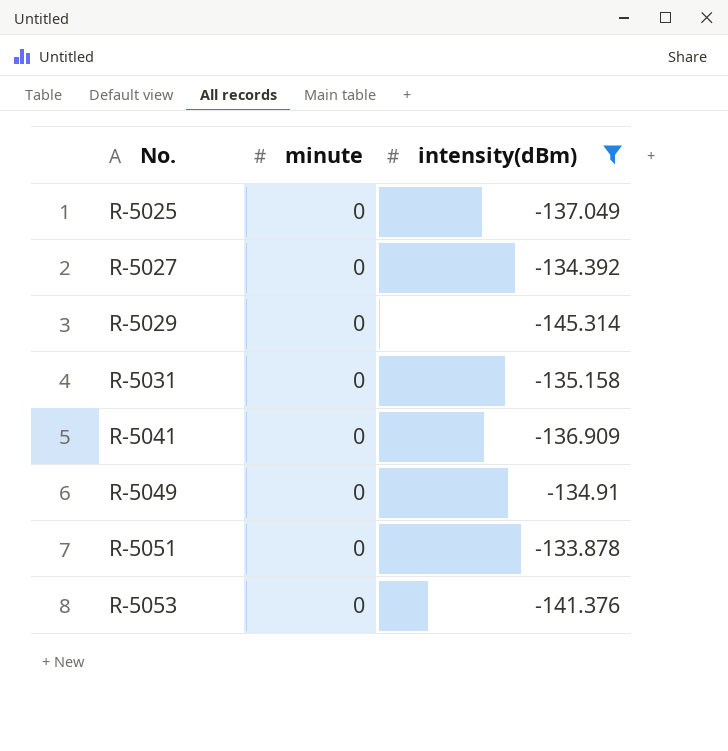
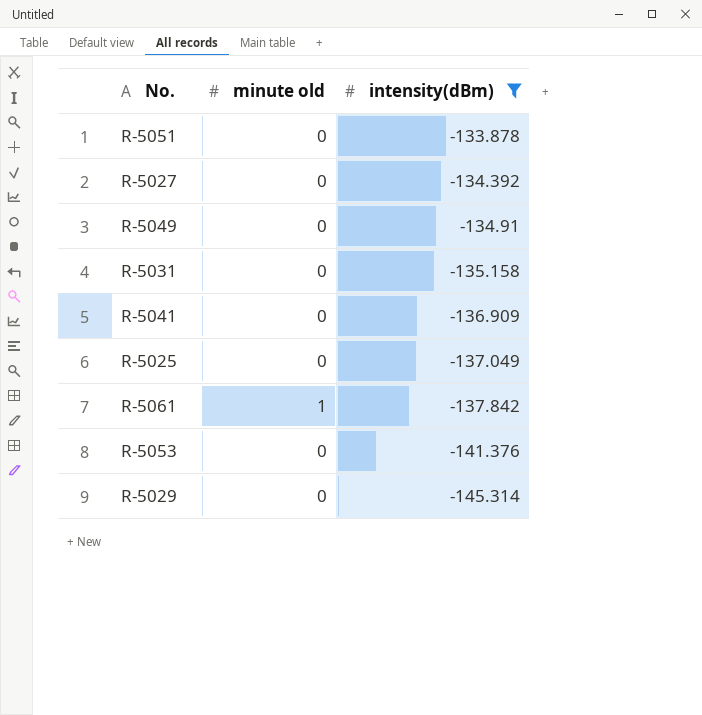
row order: No. ascending -> intensity(dBm) descending
column name: minute -> minute old
row R-5061: none -> 1 | -137.842

